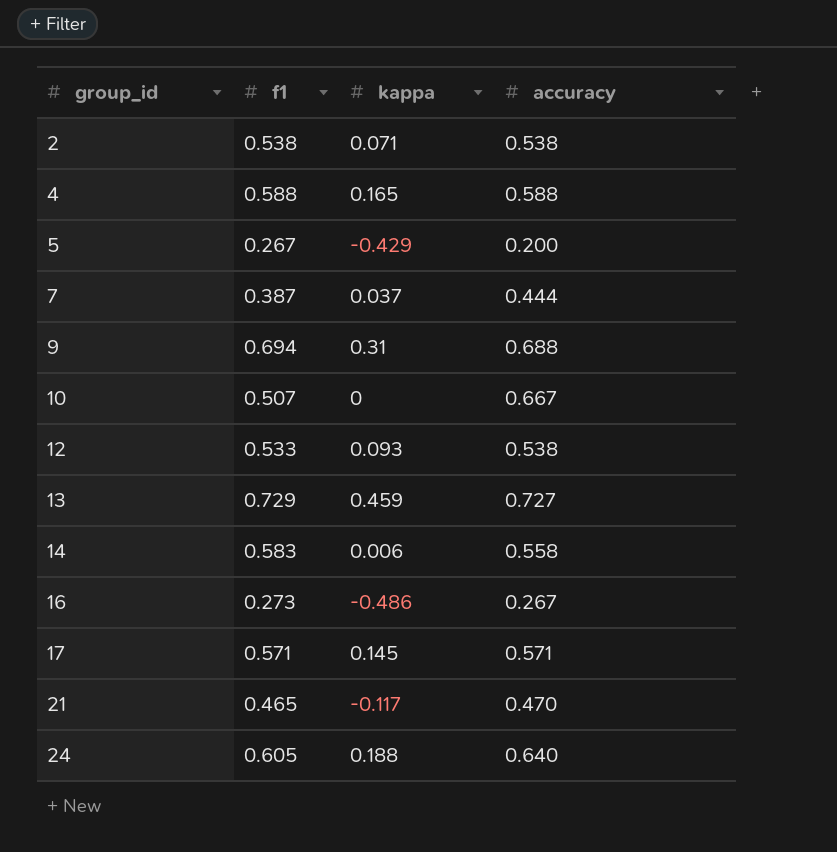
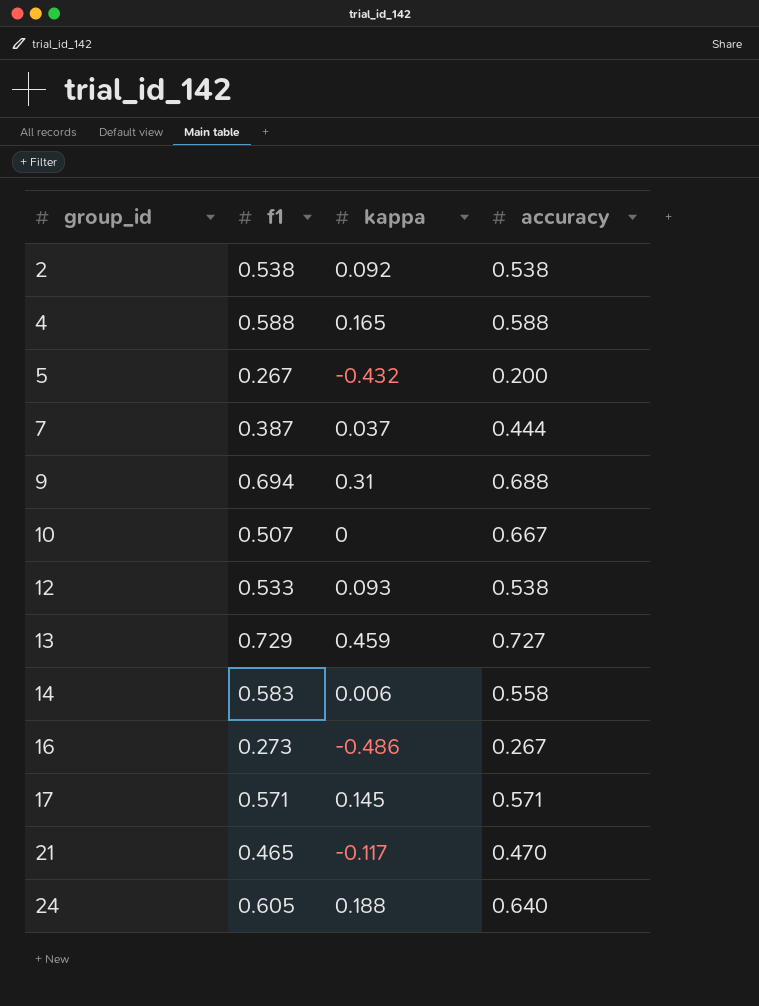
2 | kappa: 0.071 -> 0.092
5 | kappa: -0.429 -> -0.432

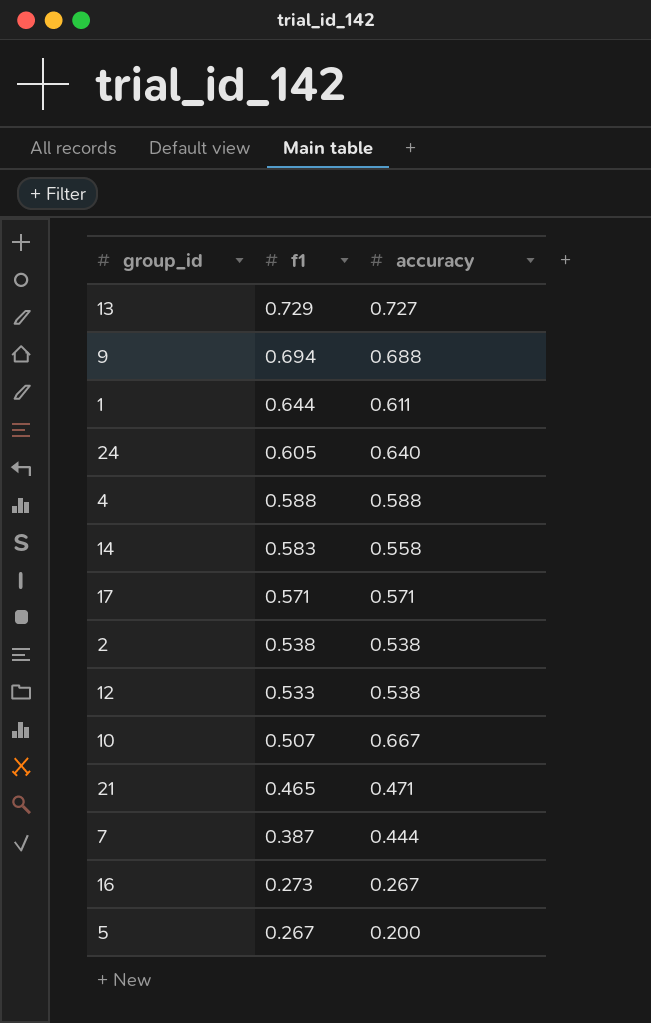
row order: group_id ascending -> f1 descending
column kappa | position: 3 -> none
row 1: none -> 0.644 | 0.611
21 | accuracy: 0.470 -> 0.471

